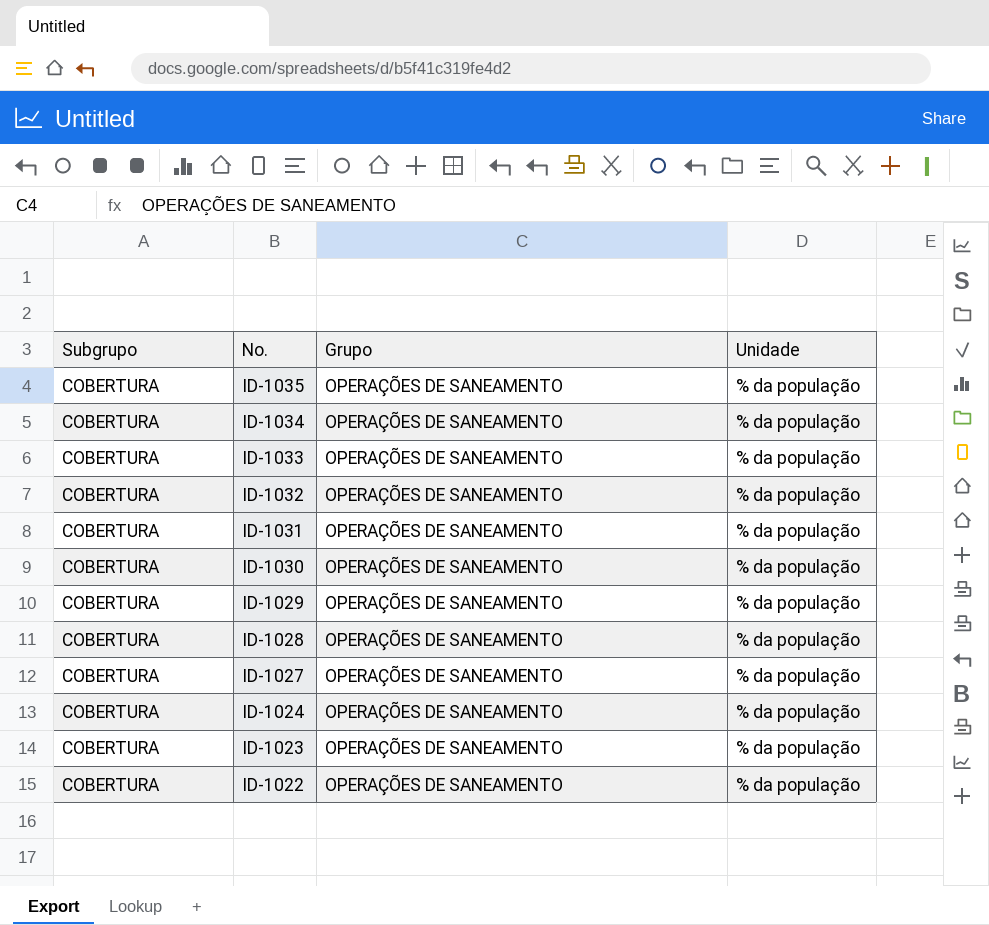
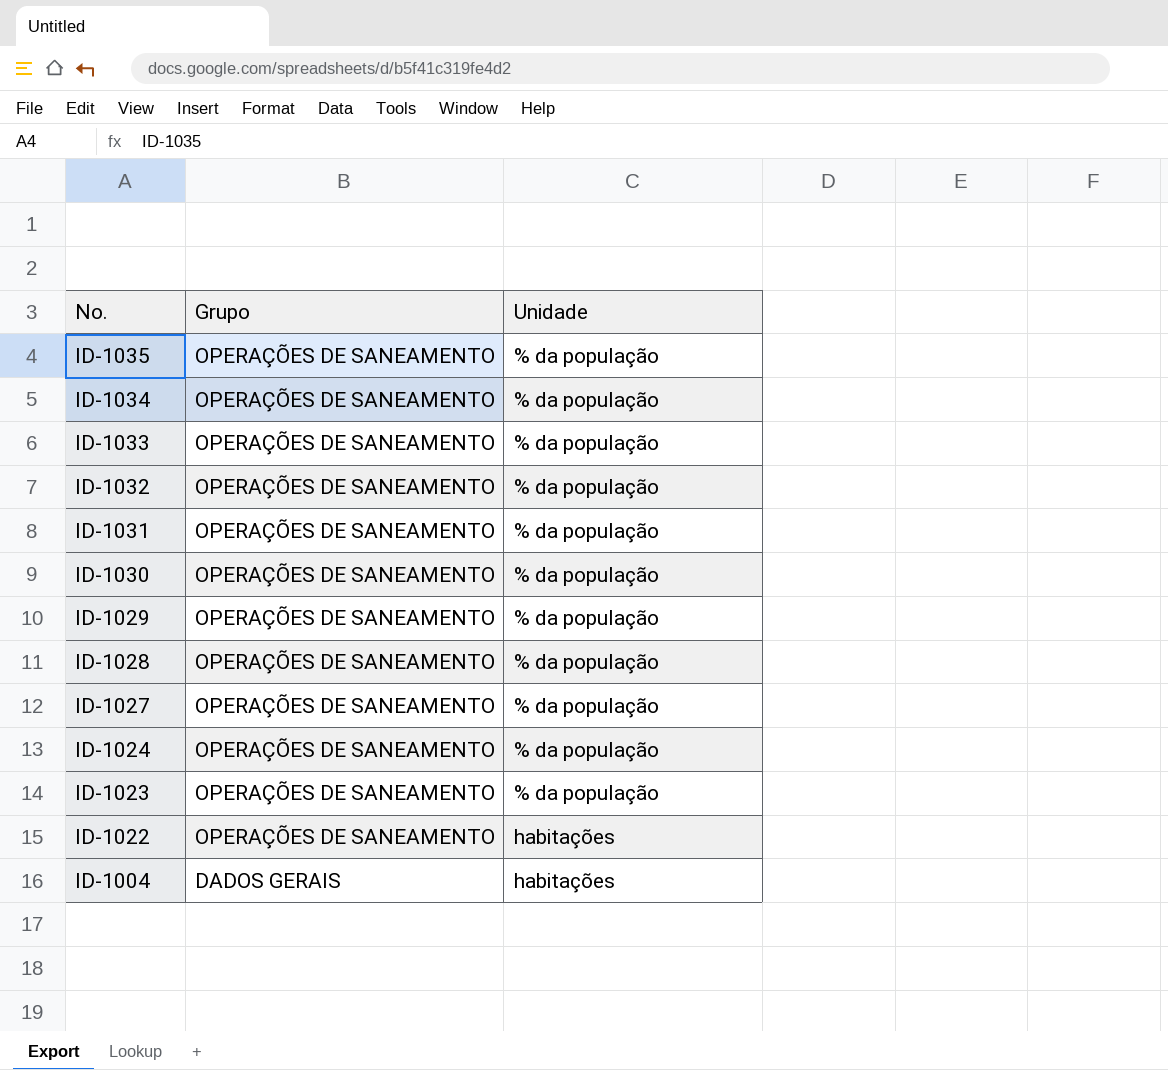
column Subgrupo | position: 1 -> none
ID-1022 | Unidade: % da população -> habitações
row ID-1004: none -> DADOS GERAIS | habitações

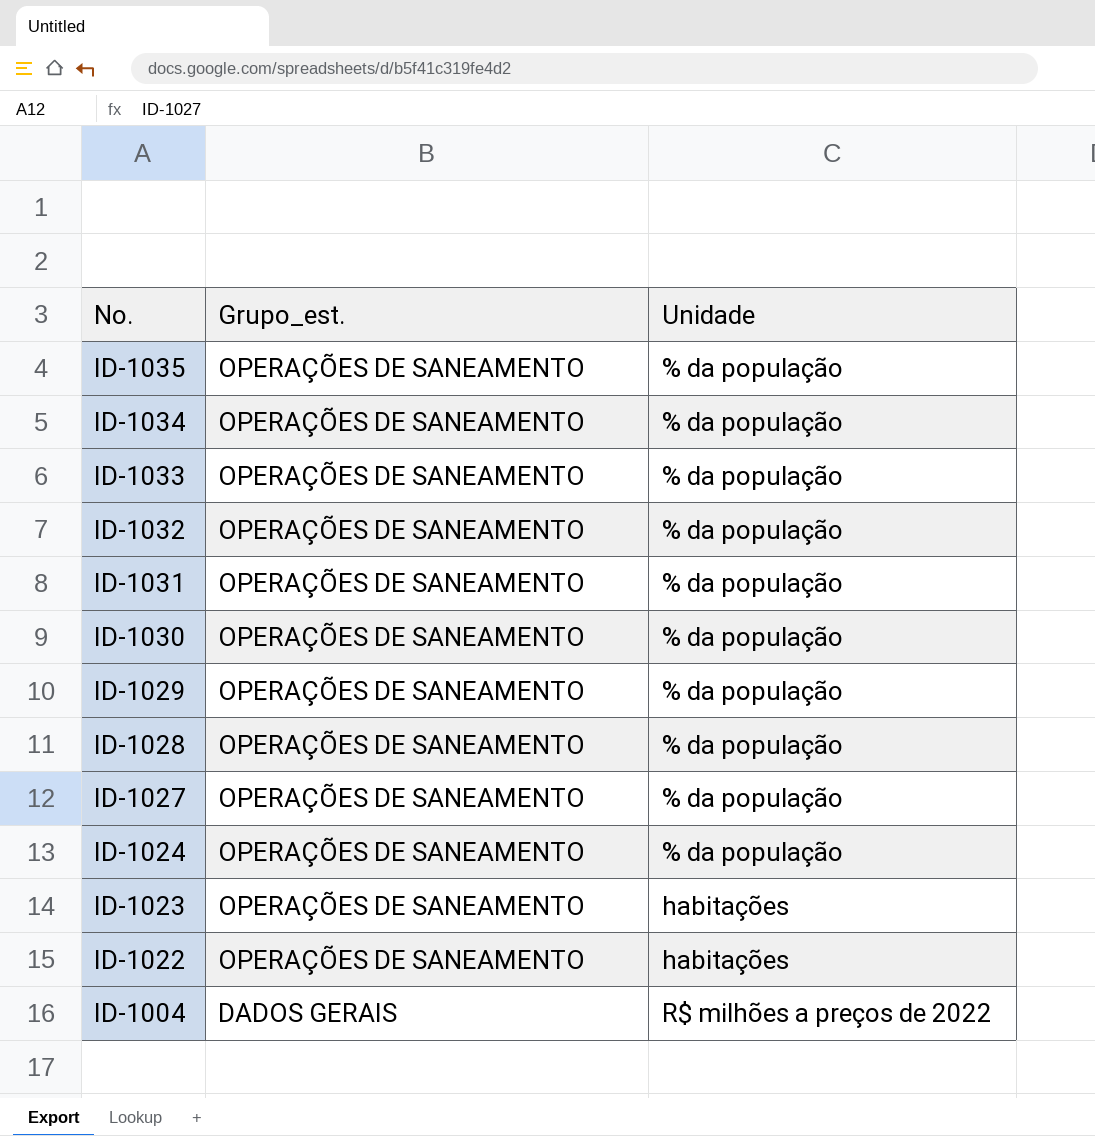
column name: Grupo -> Grupo_est.
ID-1023 | Unidade: % da população -> habitações
ID-1004 | Unidade: habitações -> R$ milhões a preços de 2022

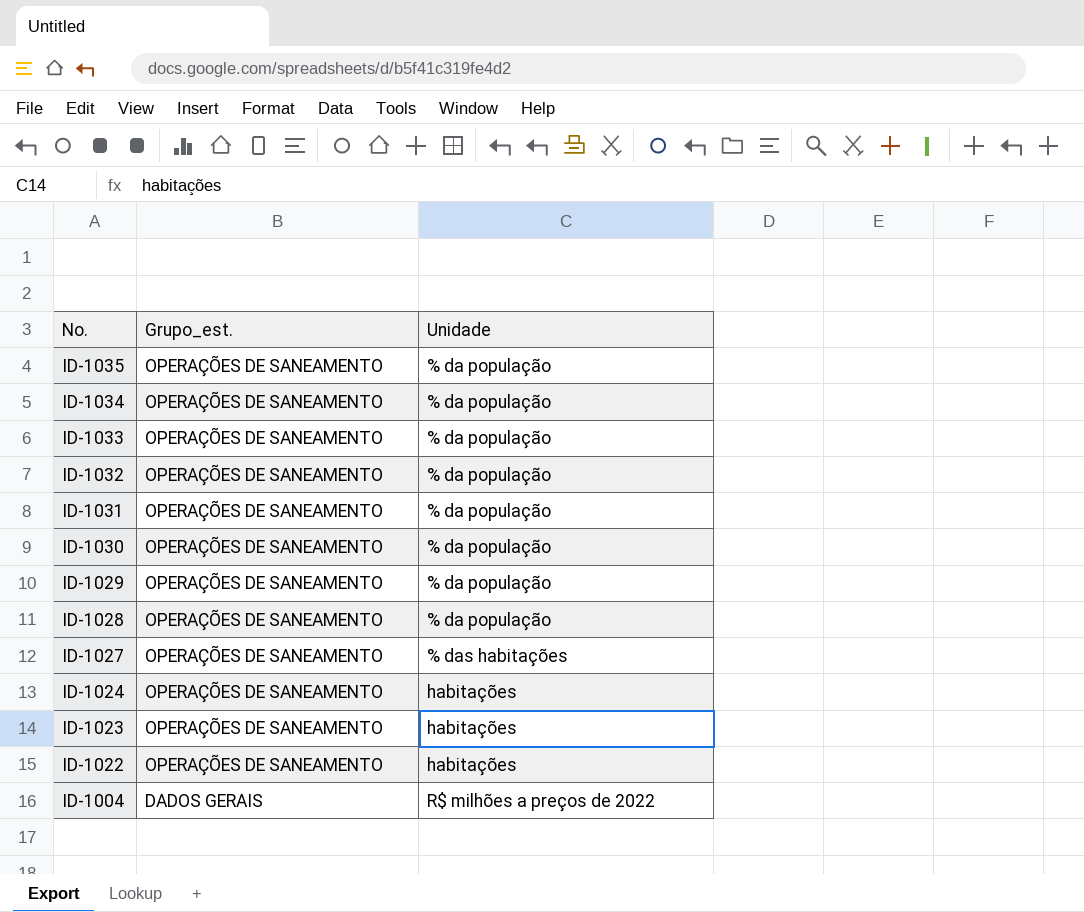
ID-1027 | Unidade: % da população -> % das habitações
ID-1024 | Unidade: % da população -> habitações

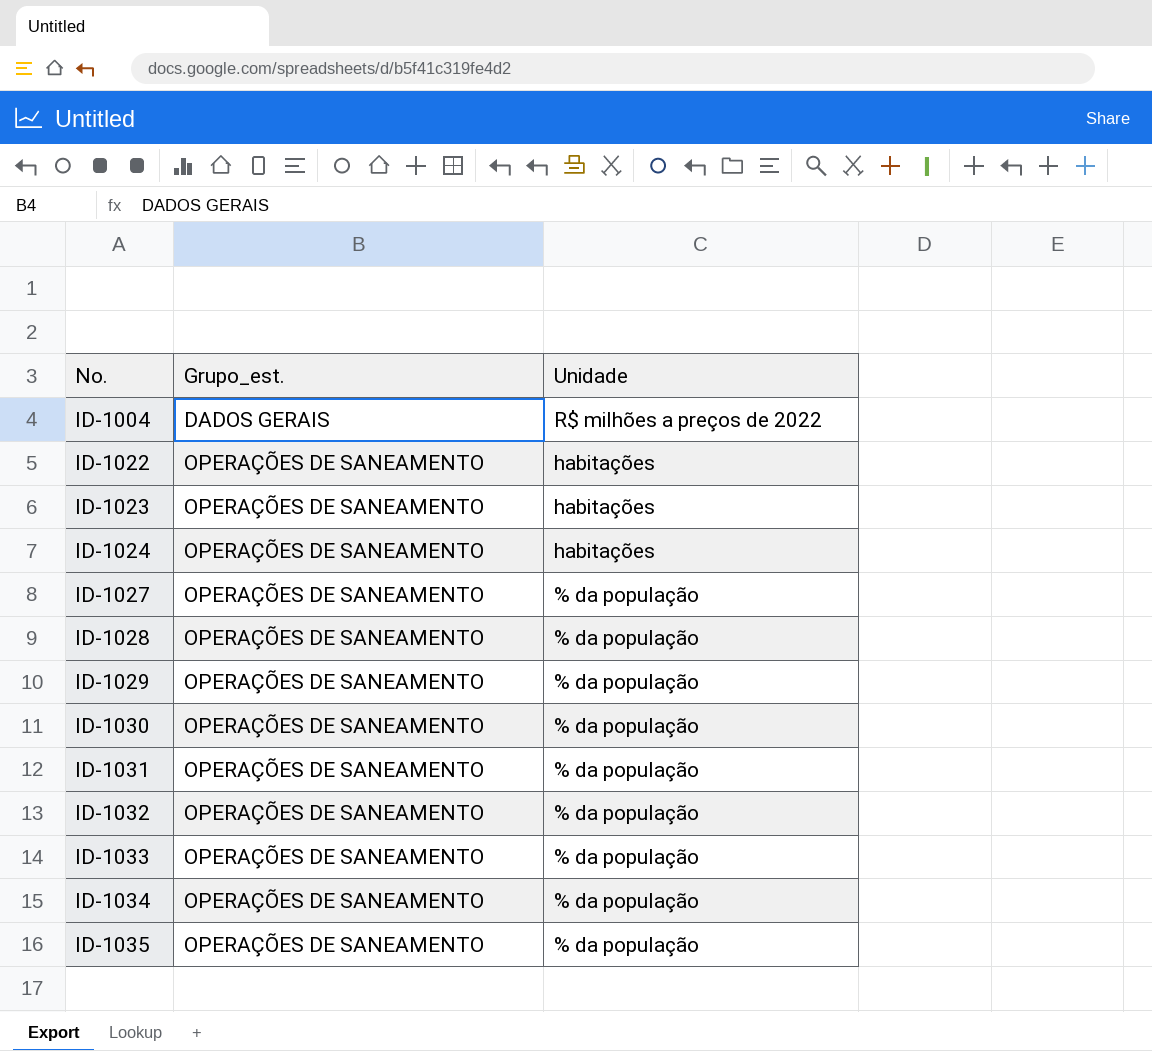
row order: No. descending -> No. ascending
ID-1027 | Unidade: % das habitações -> % da população

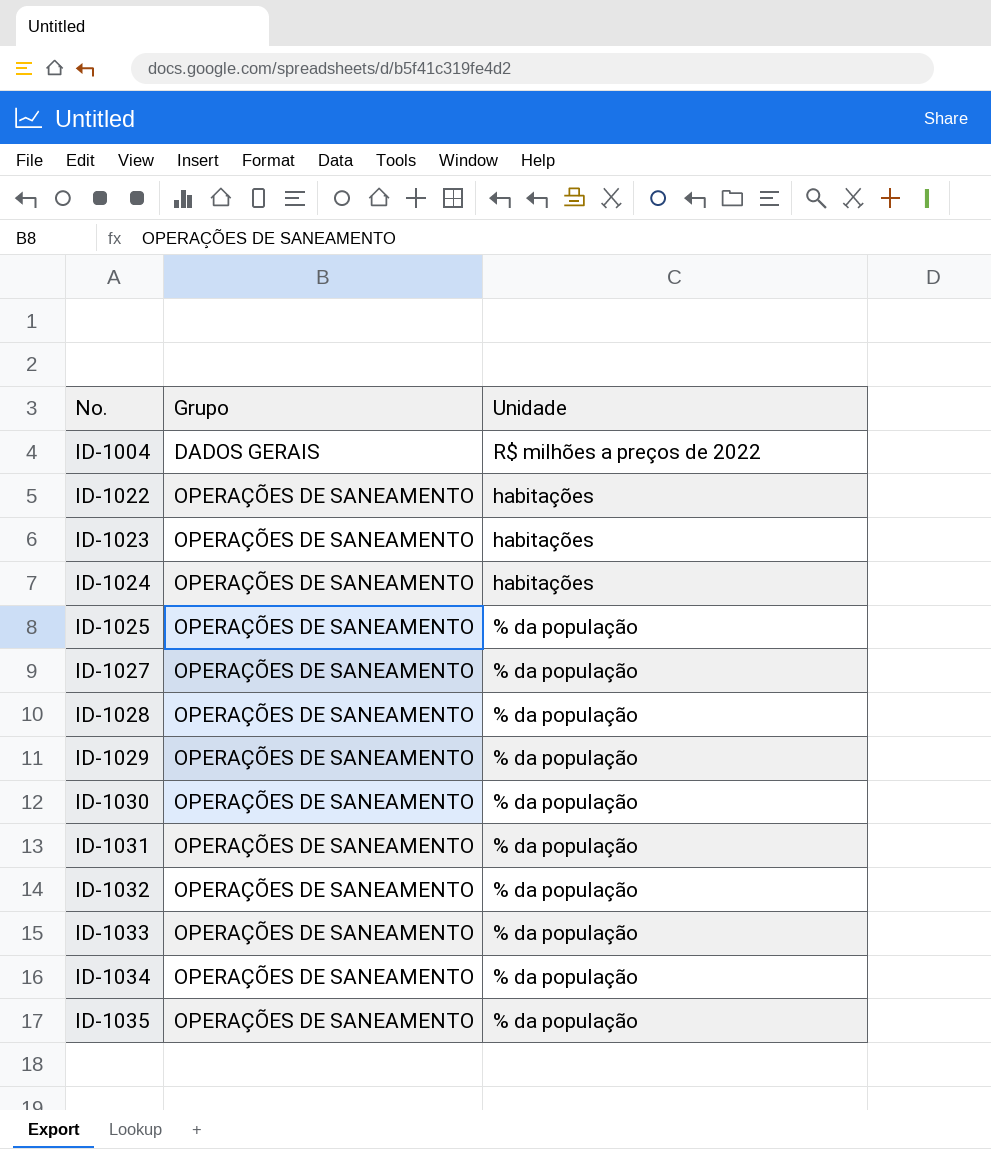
column name: Grupo_est. -> Grupo
row ID-1025: none -> OPERAÇÕES DE SANEAMENTO | % da população

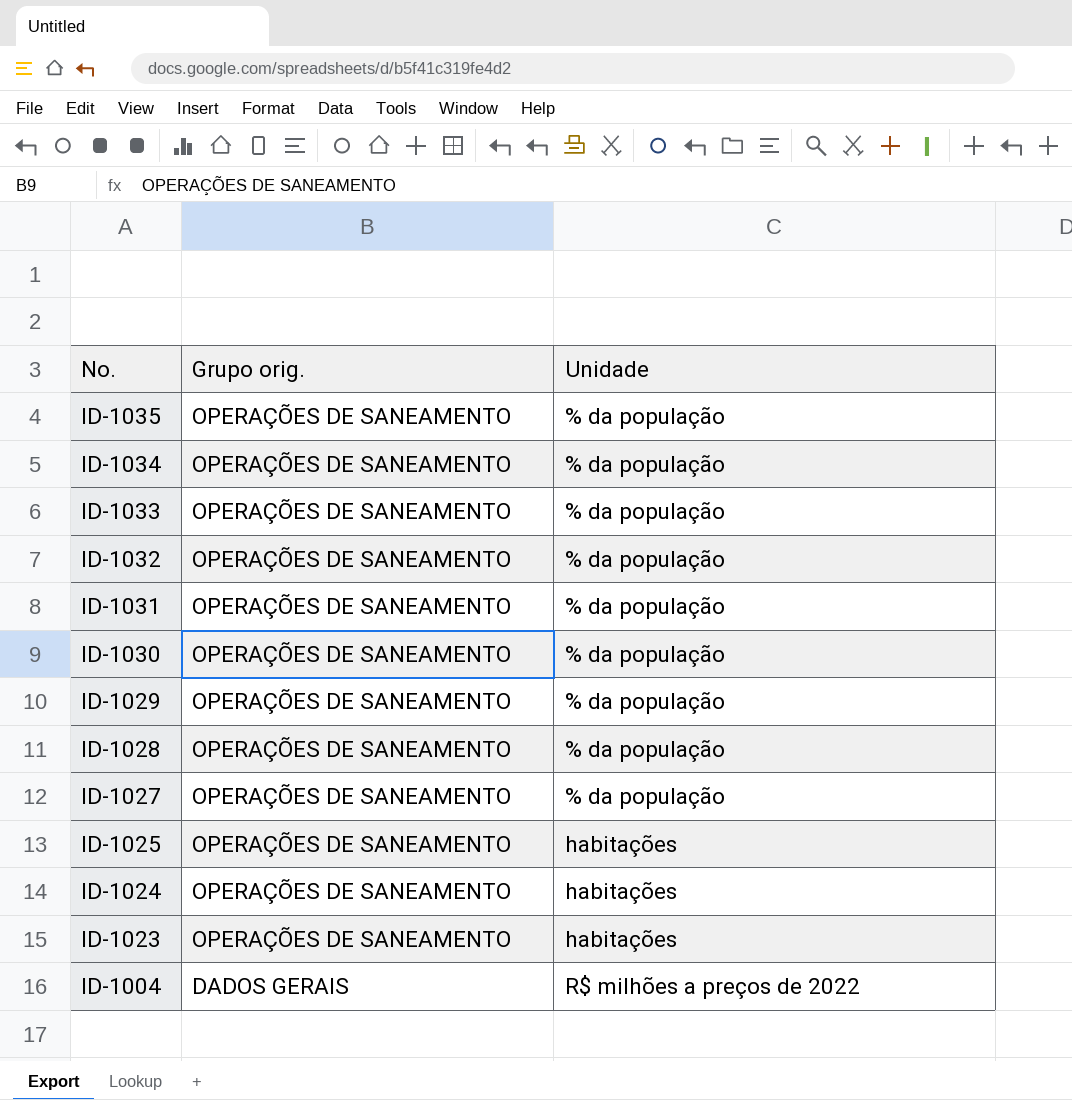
row order: No. ascending -> No. descending
column name: Grupo -> Grupo orig.
row ID-1022: OPERAÇÕES DE SANEAMENTO | habitações -> none
ID-1025 | Unidade: % da população -> habitações

